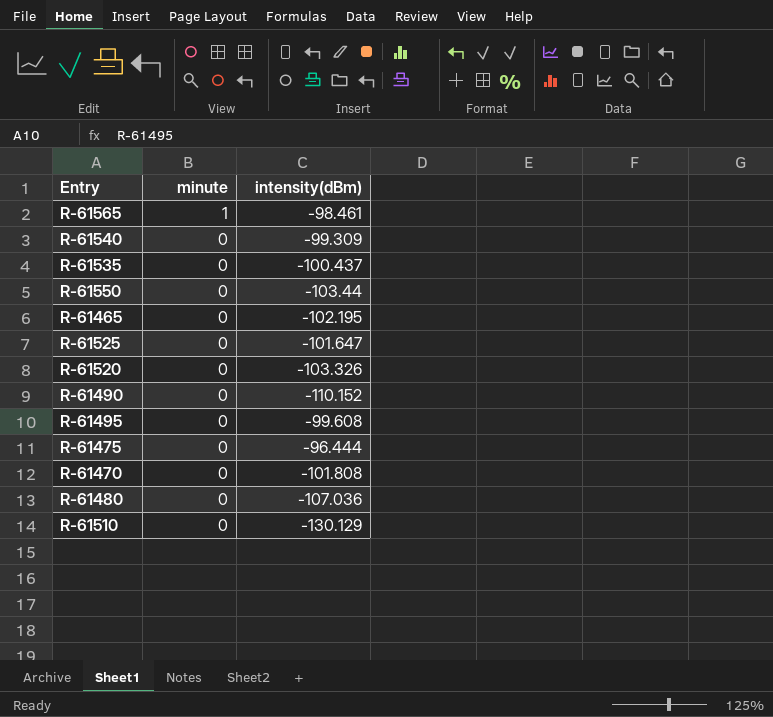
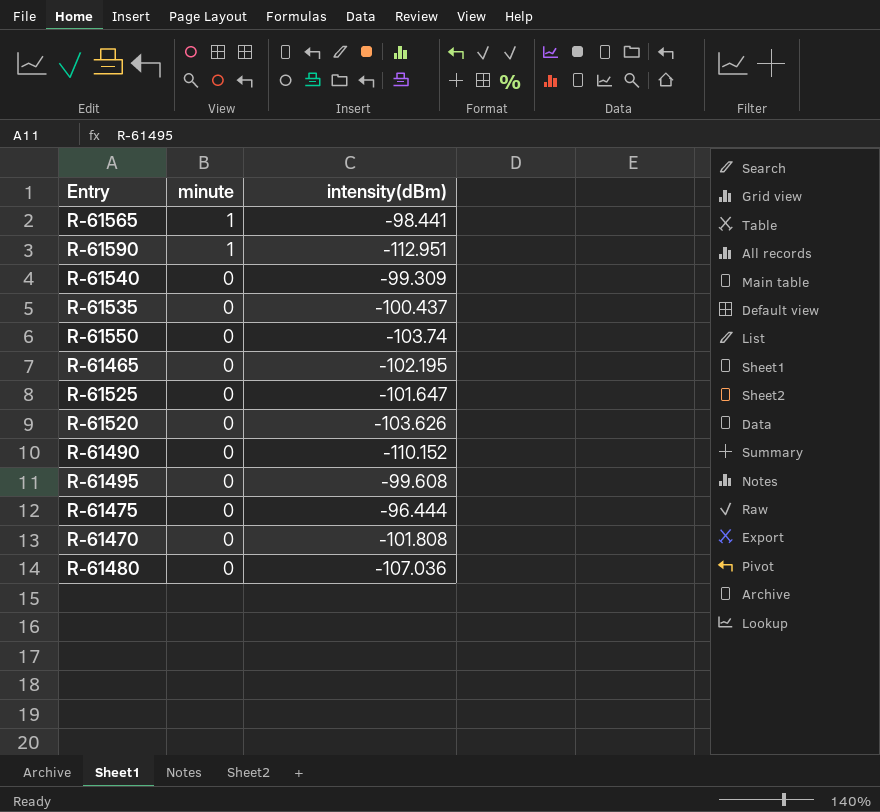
row R-61510: 0 | -130.129 -> none
R-61565 | intensity(dBm): -98.461 -> -98.441
row R-61590: none -> 1 | -112.951
R-61550 | intensity(dBm): -103.44 -> -103.74
R-61520 | intensity(dBm): -103.326 -> -103.626

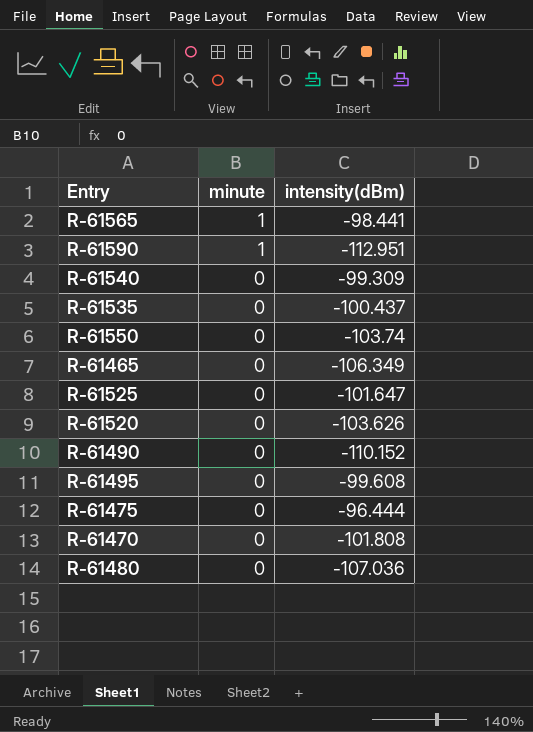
R-61465 | intensity(dBm): -102.195 -> -106.349

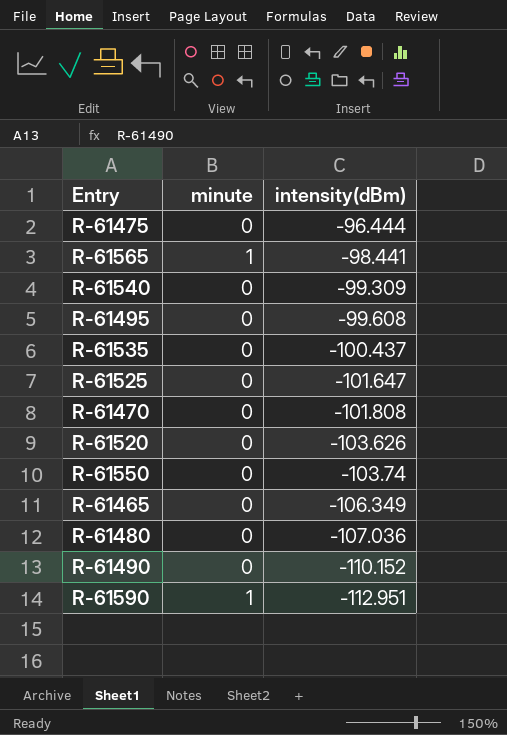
row order: minute descending -> intensity(dBm) descending

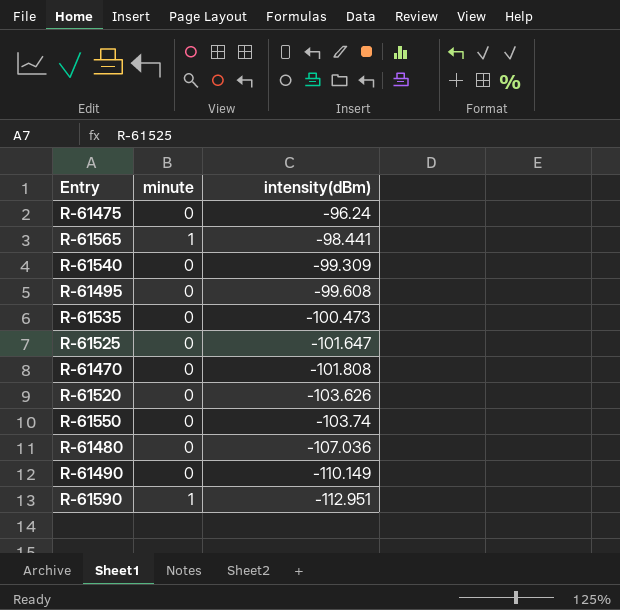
row R-61465: 0 | -106.349 -> none
R-61475 | intensity(dBm): -96.444 -> -96.24
R-61535 | intensity(dBm): -100.437 -> -100.473
R-61490 | intensity(dBm): -110.152 -> -110.149

